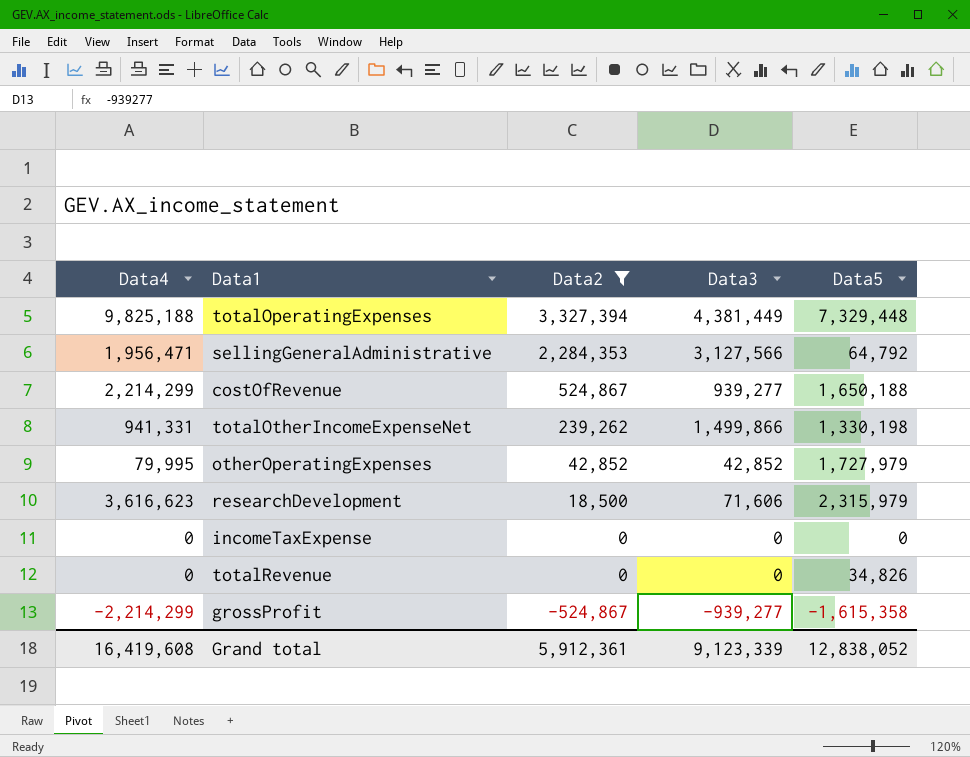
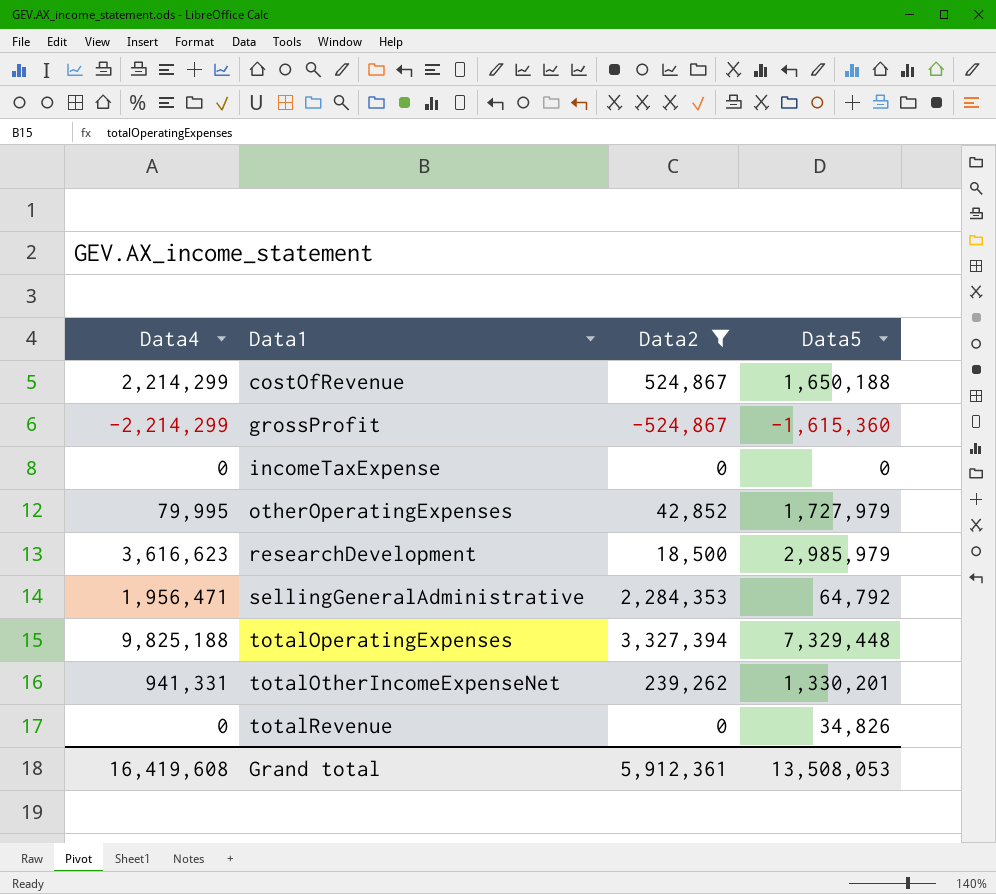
row order: Data2 descending -> Data1 ascending
column Data3 | position: 4 -> none
grossProfit | Data5: -1,615,358 -> -1,615,360
researchDevelopment | Data5: 2,315,979 -> 2,985,979
totalOtherIncomeExpenseNet | Data5: 1,330,198 -> 1,330,201
Grand total | Data5: 12,838,052 -> 13,508,053

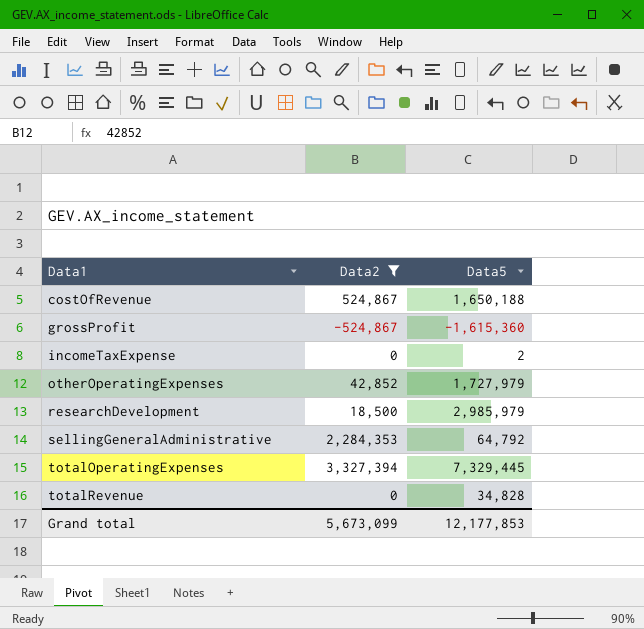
column Data4 | position: 1 -> none
row totalOtherIncomeExpenseNet: 941,331 | 239,262 | 1,330,201 -> none
incomeTaxExpense | Data5: 0 -> 2
totalOperatingExpenses | Data5: 7,329,448 -> 7,329,445
totalRevenue | Data5: 34,826 -> 34,828
Grand total | Data2: 5,912,361 -> 5,673,099
Grand total | Data5: 13,508,053 -> 12,177,853

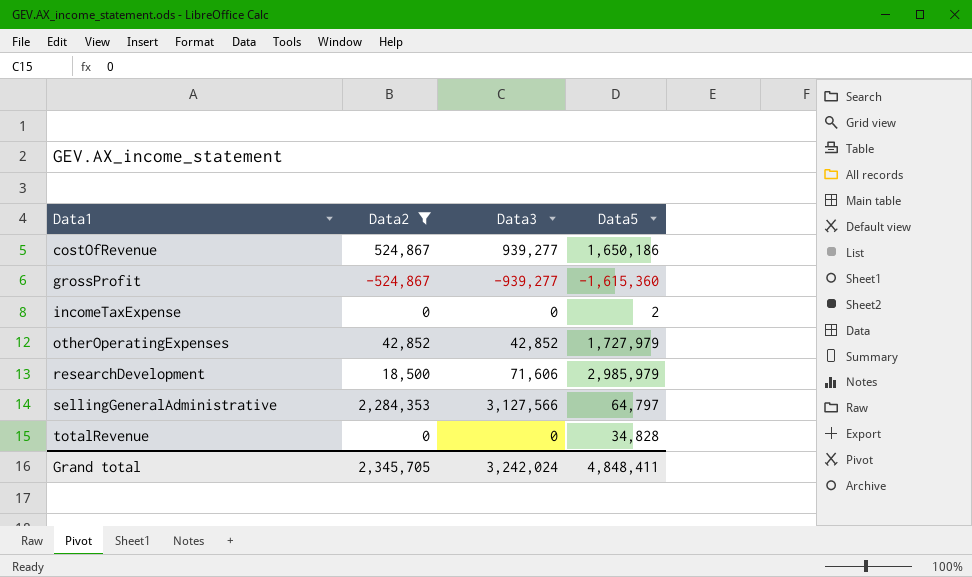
column Data3 | position: none -> 3
row totalOperatingExpenses: 3,327,394 | 7,329,445 -> none
costOfRevenue | Data5: 1,650,188 -> 1,650,186
sellingGeneralAdministrative | Data5: 64,792 -> 64,797
Grand total | Data2: 5,673,099 -> 2,345,705
Grand total | Data5: 12,177,853 -> 4,848,411

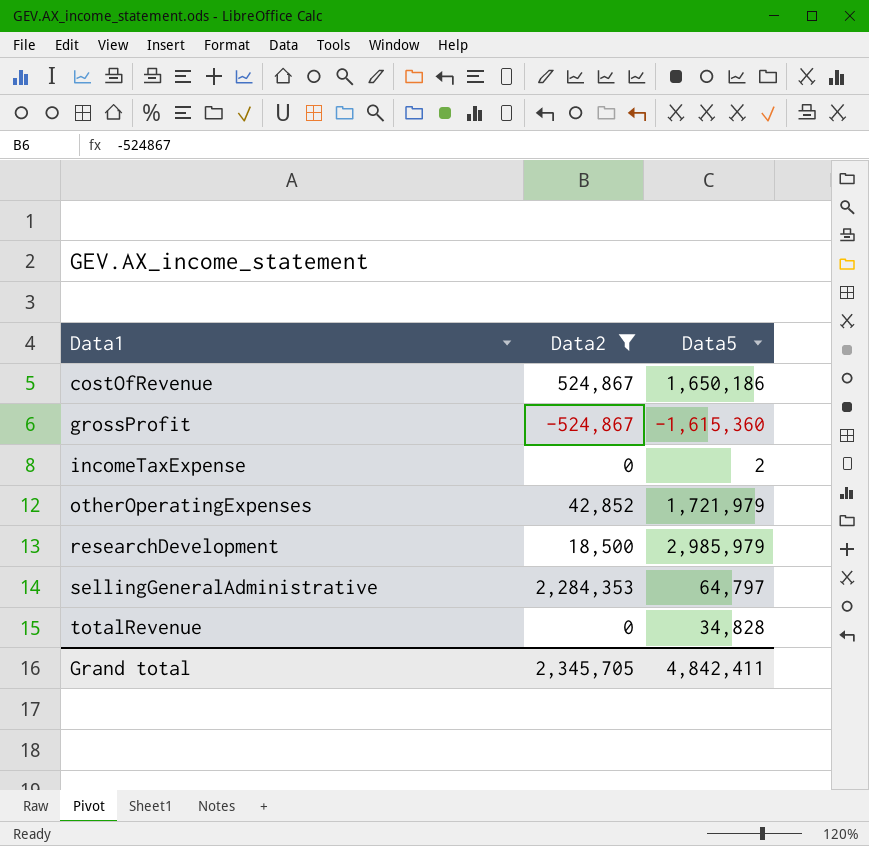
column Data3 | position: 3 -> none
otherOperatingExpenses | Data5: 1,727,979 -> 1,721,979
Grand total | Data5: 4,848,411 -> 4,842,411

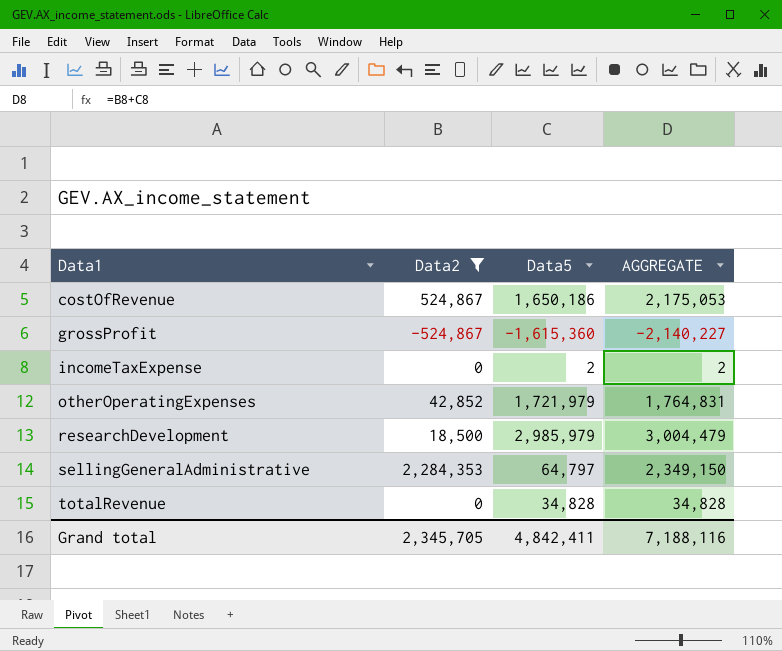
column AGGREGATE | formula: none -> [Data2] + [Data5]

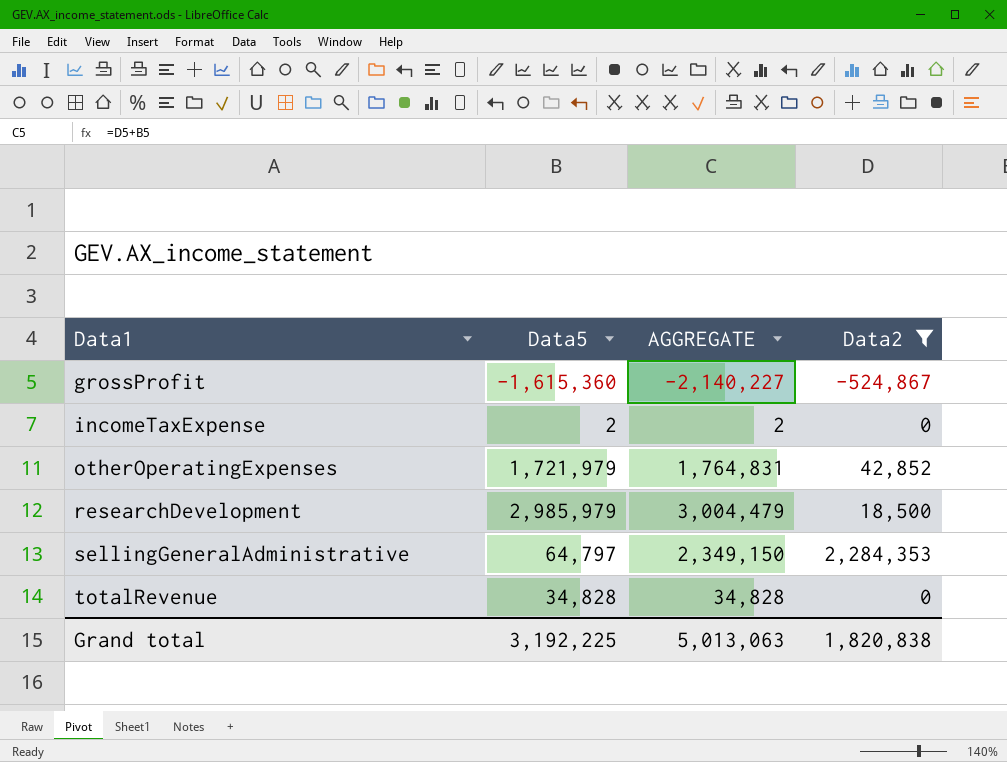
column Data2 | position: 2 -> 4
row costOfRevenue: 524,867 | 1,650,186 | 2,175,053 -> none
Grand total | Data5: 4,842,411 -> 3,192,225
Grand total | AGGREGATE: 7,188,116 -> 5,013,063
Grand total | Data2: 2,345,705 -> 1,820,838

